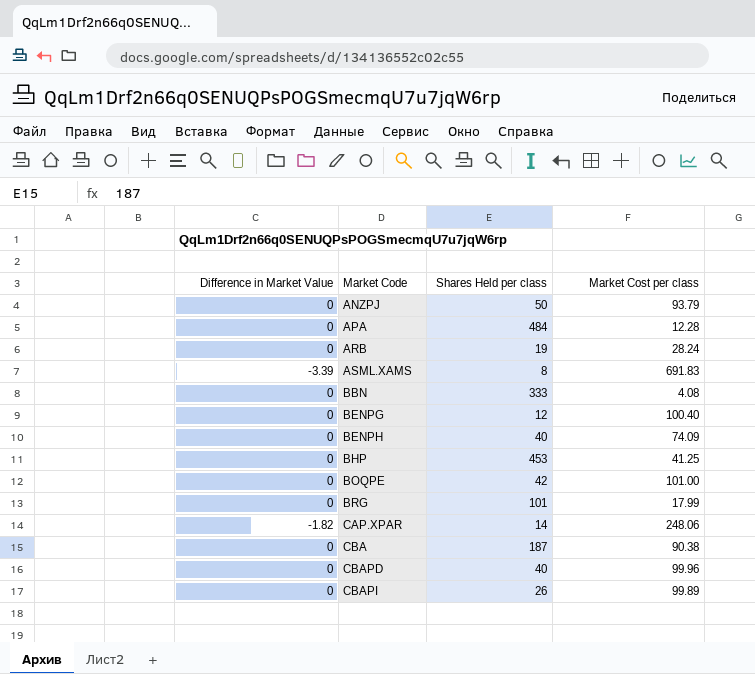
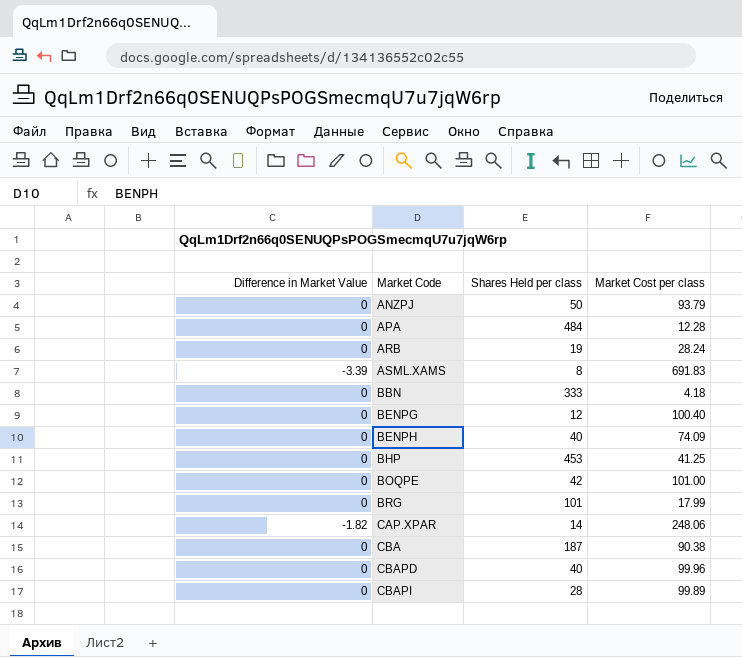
BBN | Market Cost per class: 4.08 -> 4.18
CBAPI | Shares Held per class: 26 -> 28

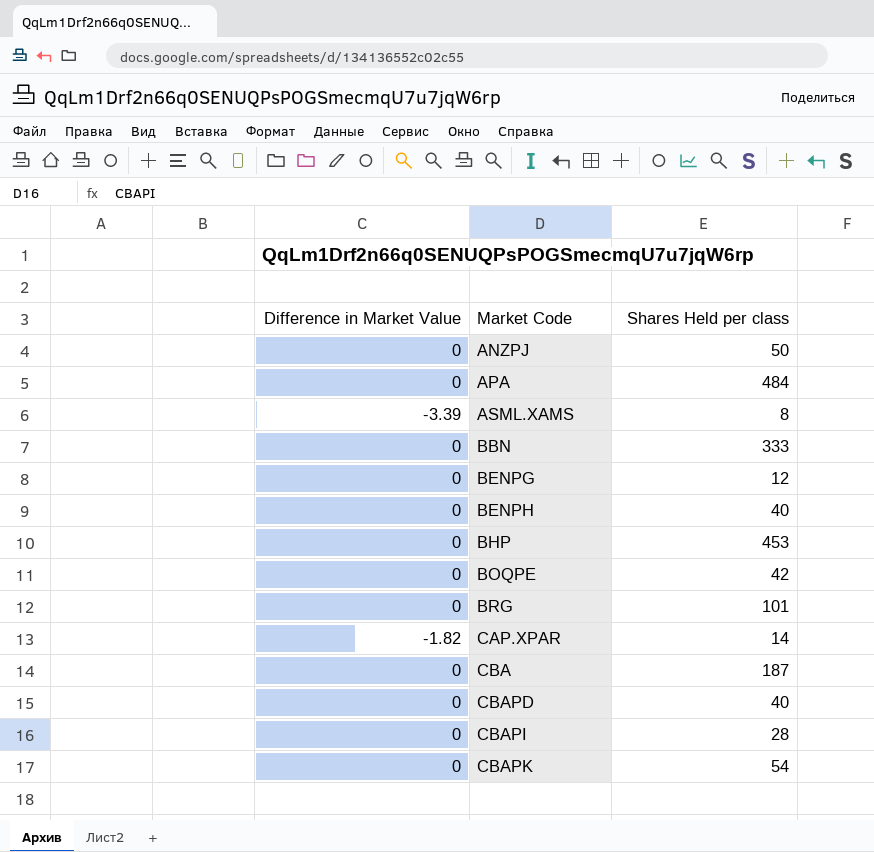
column Market Cost per class | position: 4 -> none
row ARB: 0 | 19 | 28.24 -> none
row CBAPK: none -> 0 | 54

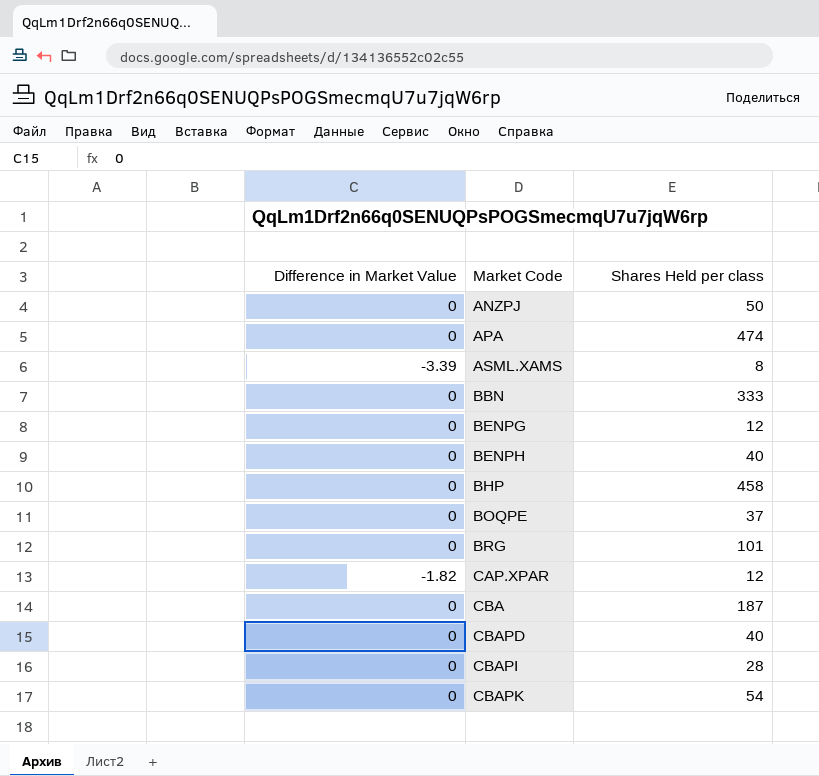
APA | Shares Held per class: 484 -> 474
BHP | Shares Held per class: 453 -> 458
BOQPE | Shares Held per class: 42 -> 37
CAP.XPAR | Shares Held per class: 14 -> 12

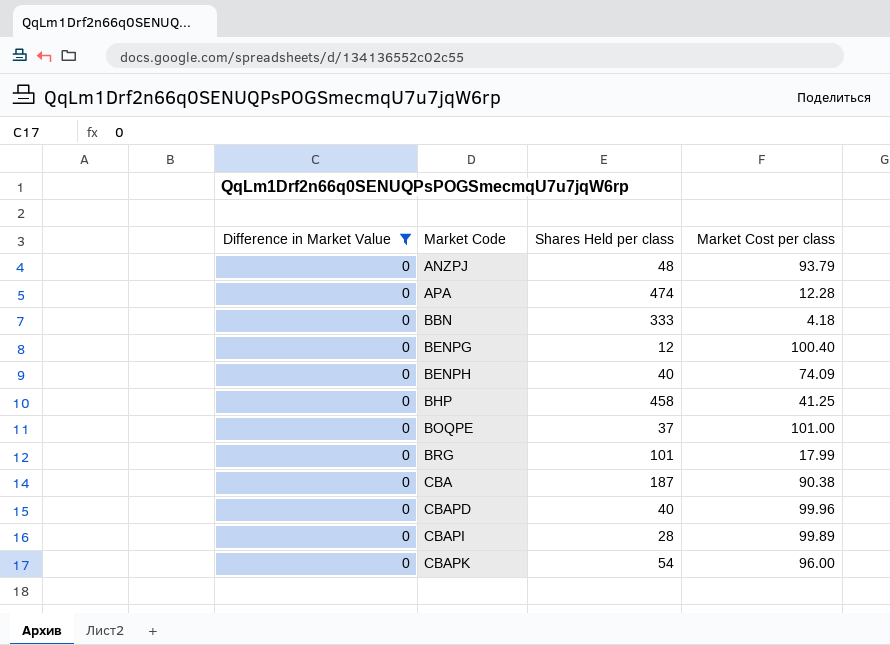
filter: none -> Difference in Market Value = 0
column Market Cost per class | position: none -> 4
ANZPJ | Shares Held per class: 50 -> 48

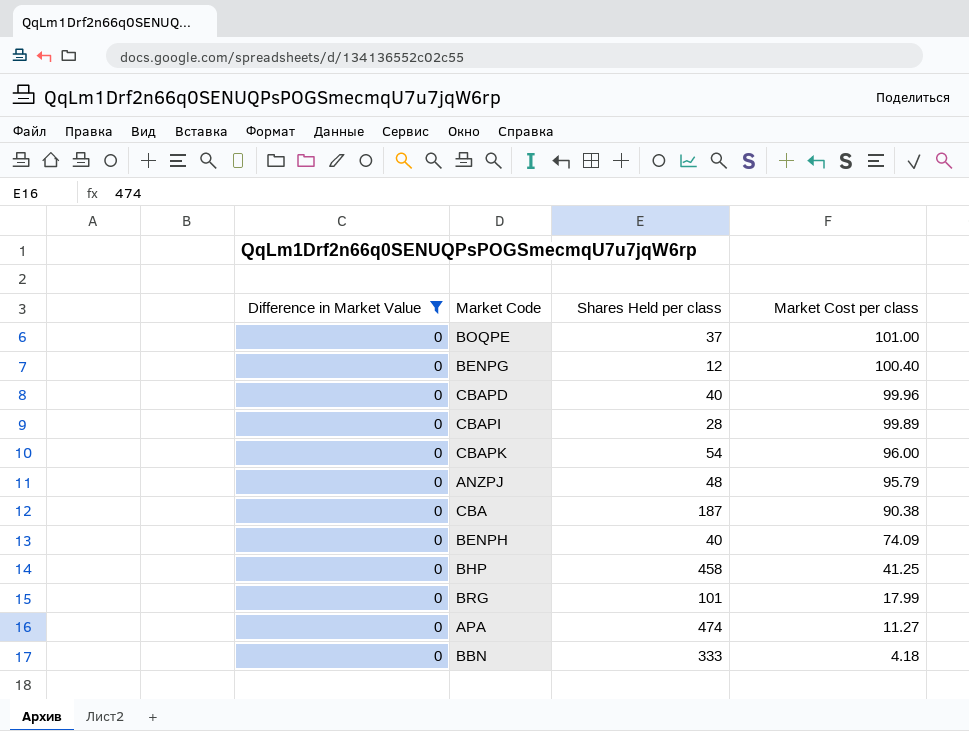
row order: Market Code ascending -> Market Cost per class descending
ANZPJ | Market Cost per class: 93.79 -> 95.79
APA | Market Cost per class: 12.28 -> 11.27

